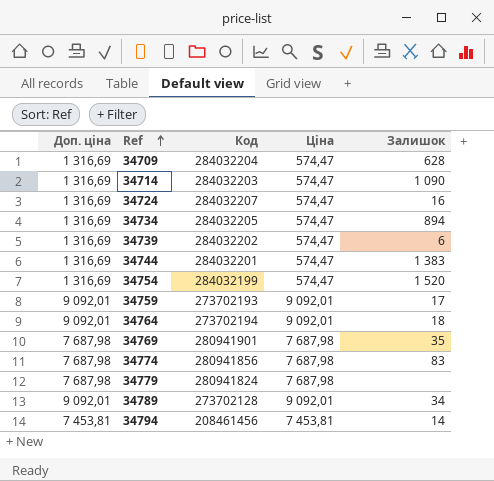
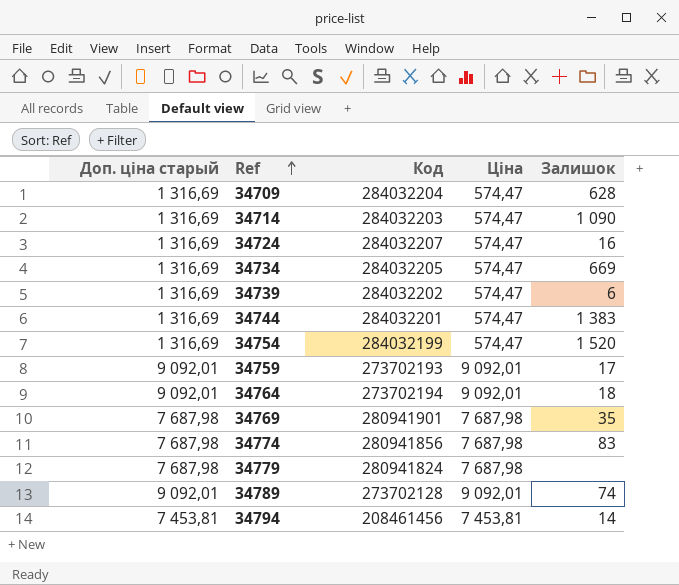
column name: Доп. ціна -> Доп. ціна старый
34734 | Залишок: 894 -> 669
34789 | Залишок: 34 -> 74

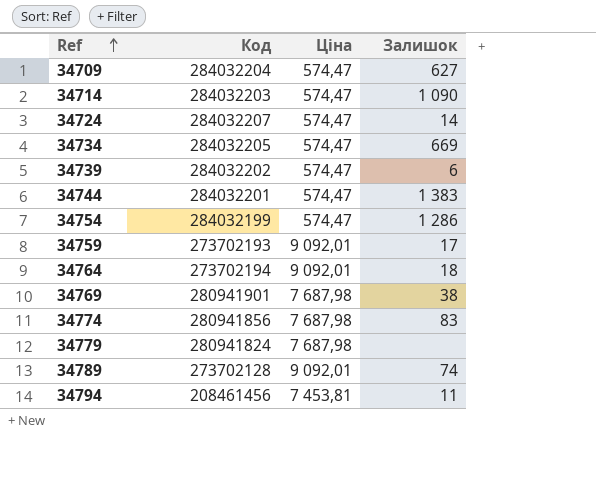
column Доп. ціна старый | position: 1 -> none
34709 | Залишок: 628 -> 627
34724 | Залишок: 16 -> 14
34754 | Залишок: 1 520 -> 1 286
34769 | Залишок: 35 -> 38
34794 | Залишок: 14 -> 11

